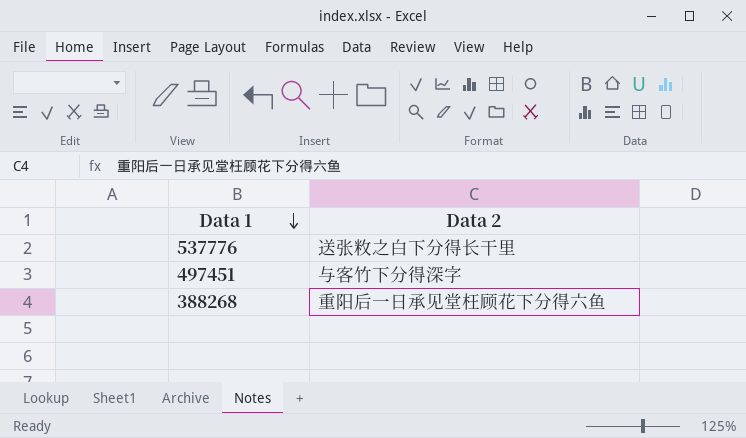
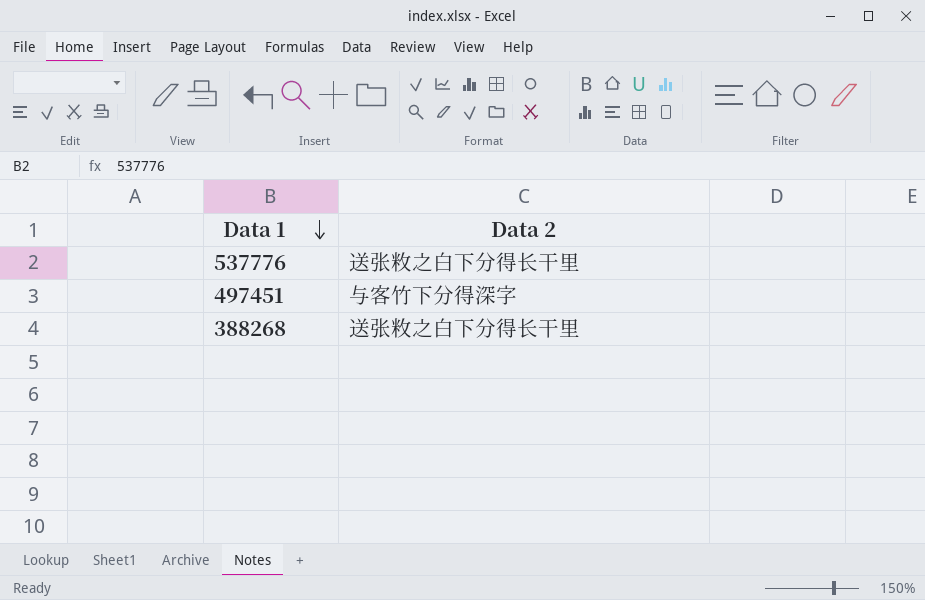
388268 | Data 2: 重阳后一日承见堂枉顾花下分得六鱼 -> 送张敉之白下分得长干里

